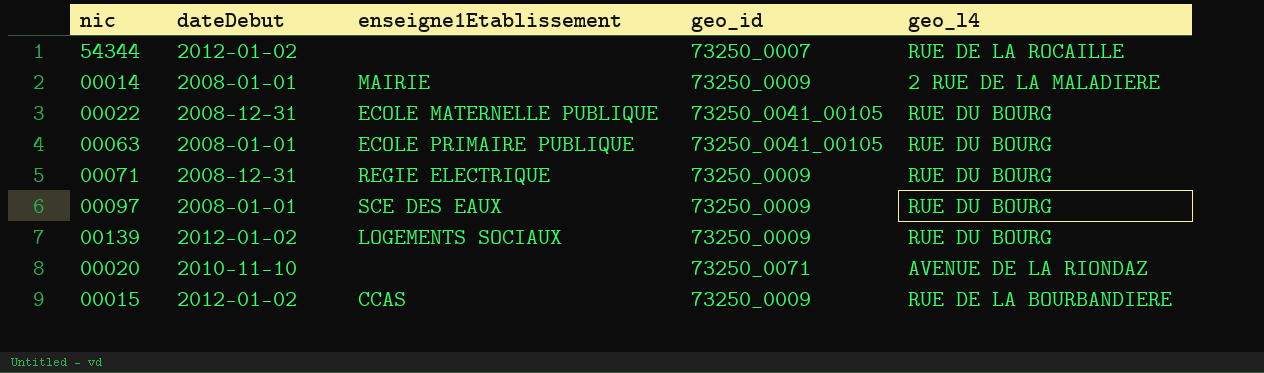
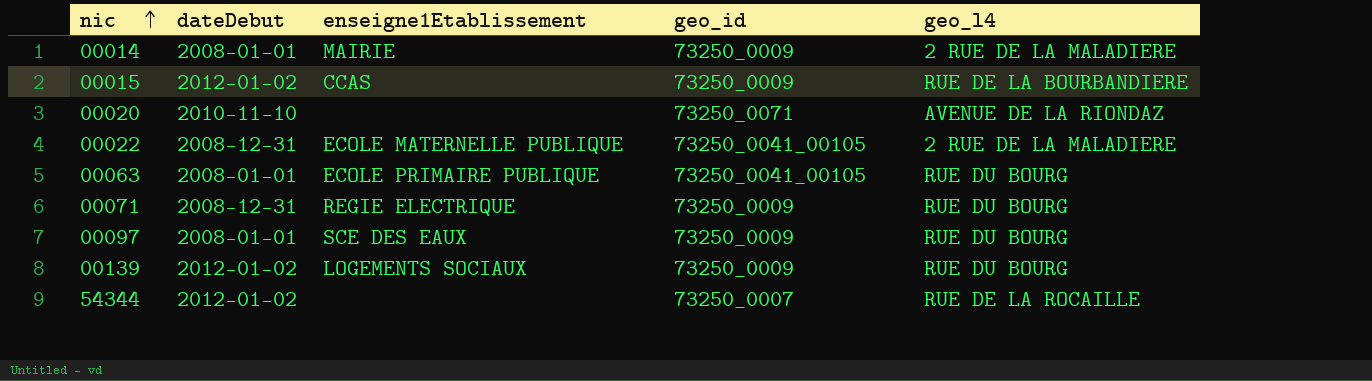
row order: none -> nic ascending
00022 | geo_l4: RUE DU BOURG -> 2 RUE DE LA MALADIERE

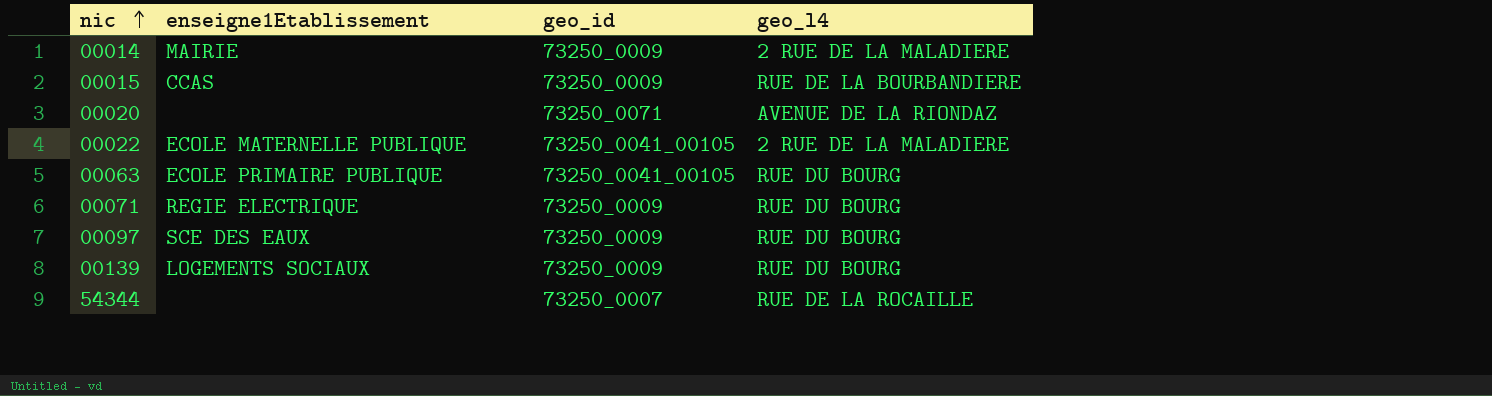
column dateDebut | position: 2 -> none

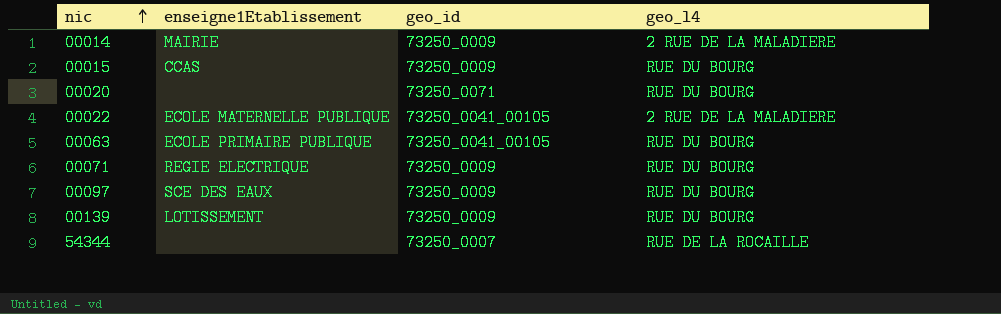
00015 | geo_l4: RUE DE LA BOURBANDIERE -> RUE DU BOURG
00020 | geo_l4: AVENUE DE LA RIONDAZ -> RUE DU BOURG
00139 | enseigne1Etablissement: LOGEMENTS SOCIAUX -> LOTISSEMENT

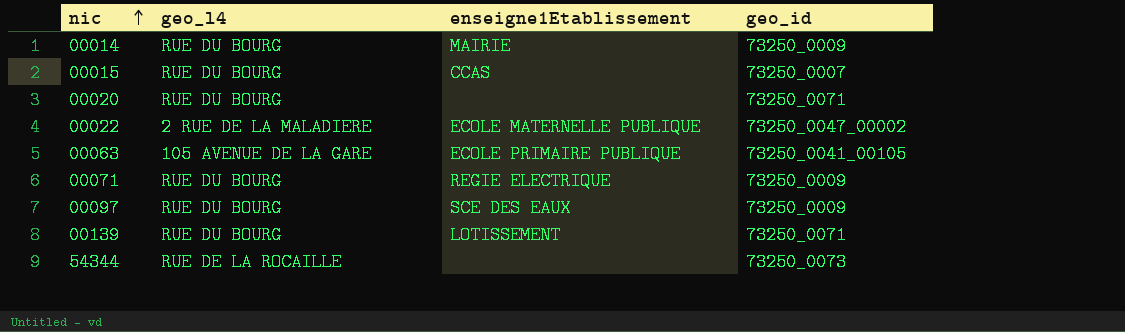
column geo_l4 | position: 4 -> 2
00014 | geo_l4: 2 RUE DE LA MALADIERE -> RUE DU BOURG
00015 | geo_id: 73250_0009 -> 73250_0007
00022 | geo_id: 73250_0041_00105 -> 73250_0047_00002
00063 | geo_l4: RUE DU BOURG -> 105 AVENUE DE LA GARE
00139 | geo_id: 73250_0009 -> 73250_0071
54344 | geo_id: 73250_0007 -> 73250_0073

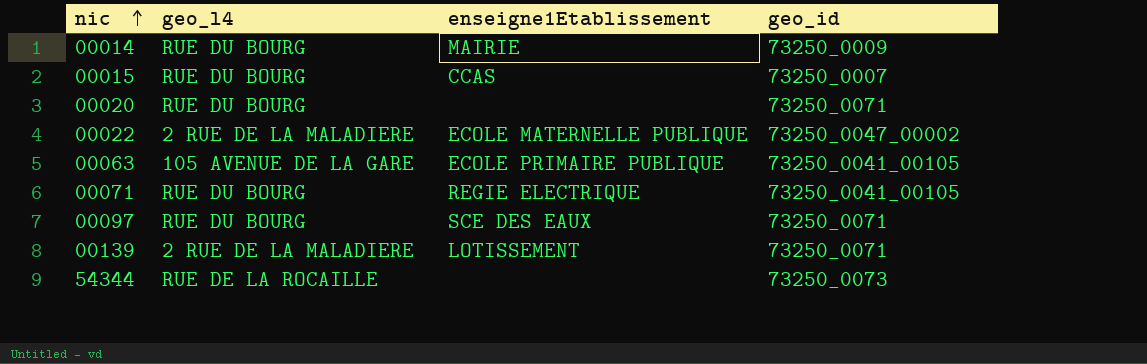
00071 | geo_id: 73250_0009 -> 73250_0041_00105
00097 | geo_id: 73250_0009 -> 73250_0071
00139 | geo_l4: RUE DU BOURG -> 2 RUE DE LA MALADIERE

